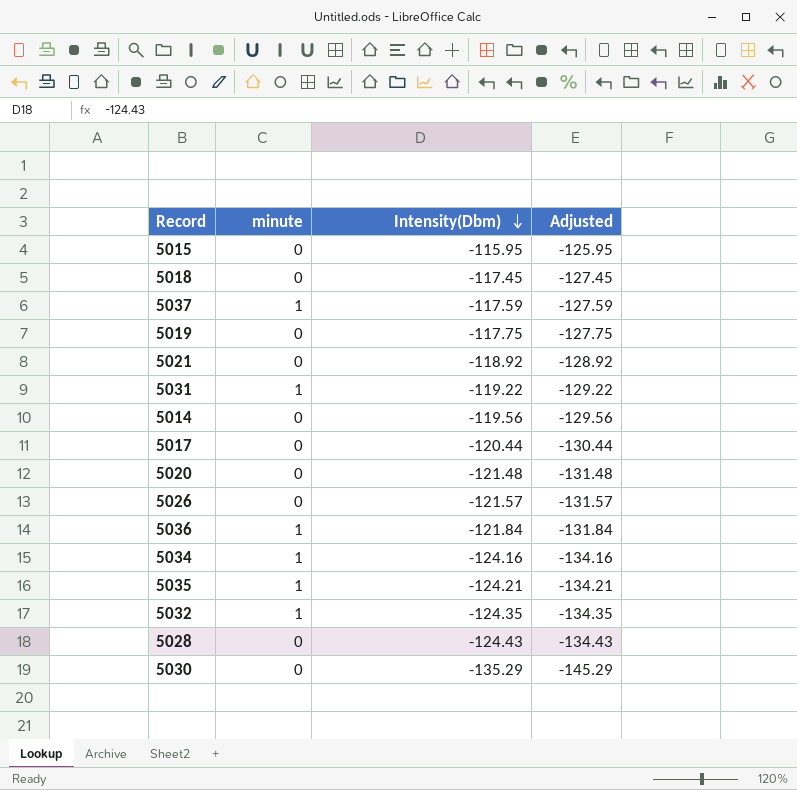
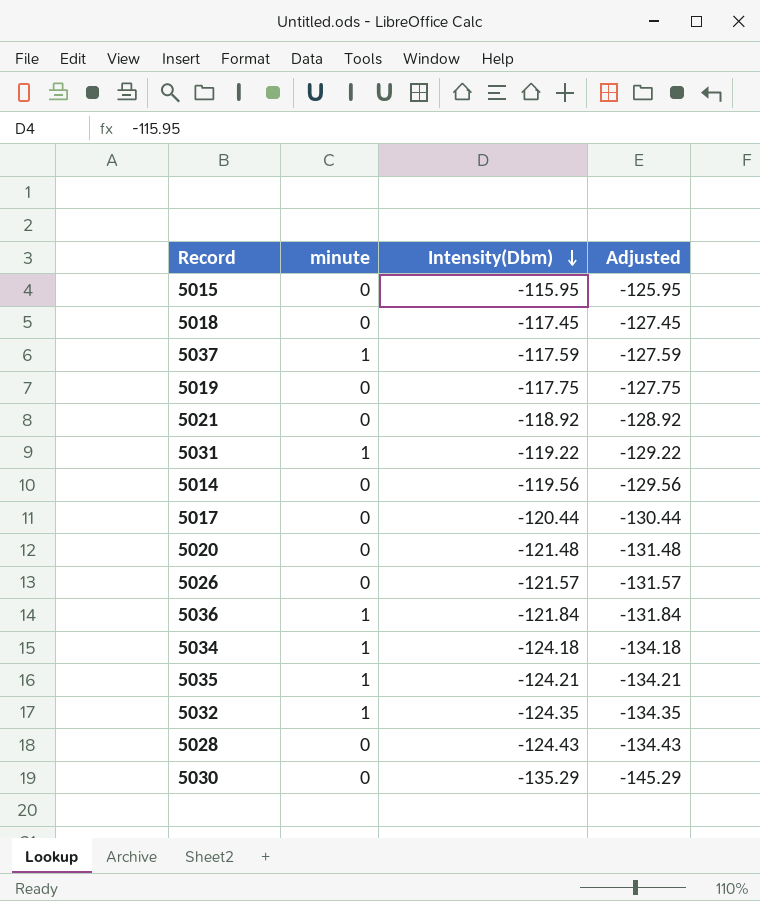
5034 | Intensity(Dbm): -124.16 -> -124.18
5034 | Adjusted: -134.16 -> -134.18

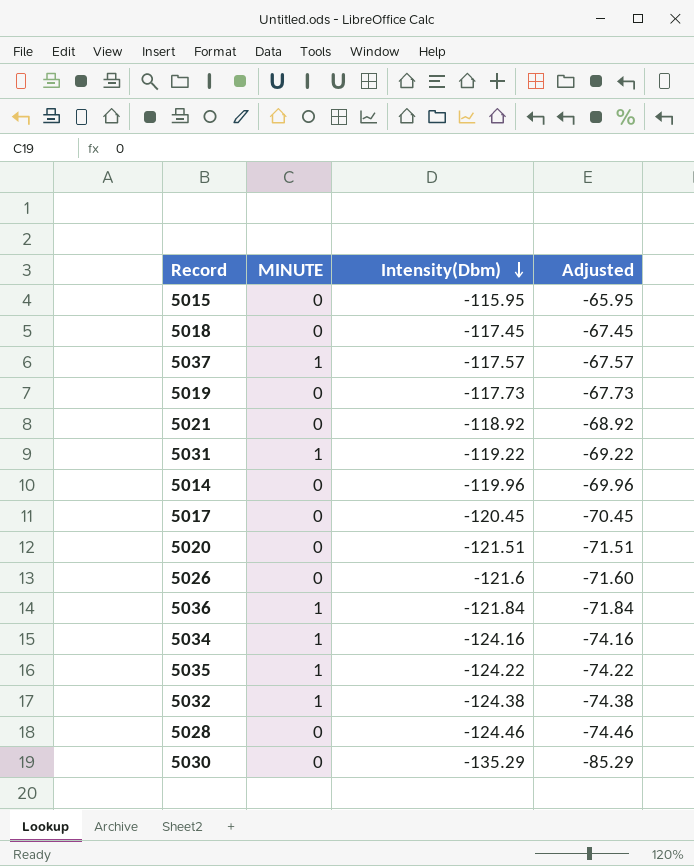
column name: minute -> MINUTE
column Adjusted | formula: [Intensity(Dbm)] - 10 -> [Intensity(Dbm)] + 50
5037 | Intensity(Dbm): -117.59 -> -117.57
5019 | Intensity(Dbm): -117.75 -> -117.73
5014 | Intensity(Dbm): -119.56 -> -119.96
5017 | Intensity(Dbm): -120.44 -> -120.45
5020 | Intensity(Dbm): -121.48 -> -121.51
5026 | Intensity(Dbm): -121.57 -> -121.6
5034 | Intensity(Dbm): -124.18 -> -124.16
5035 | Intensity(Dbm): -124.21 -> -124.22
5032 | Intensity(Dbm): -124.35 -> -124.38
5028 | Intensity(Dbm): -124.43 -> -124.46

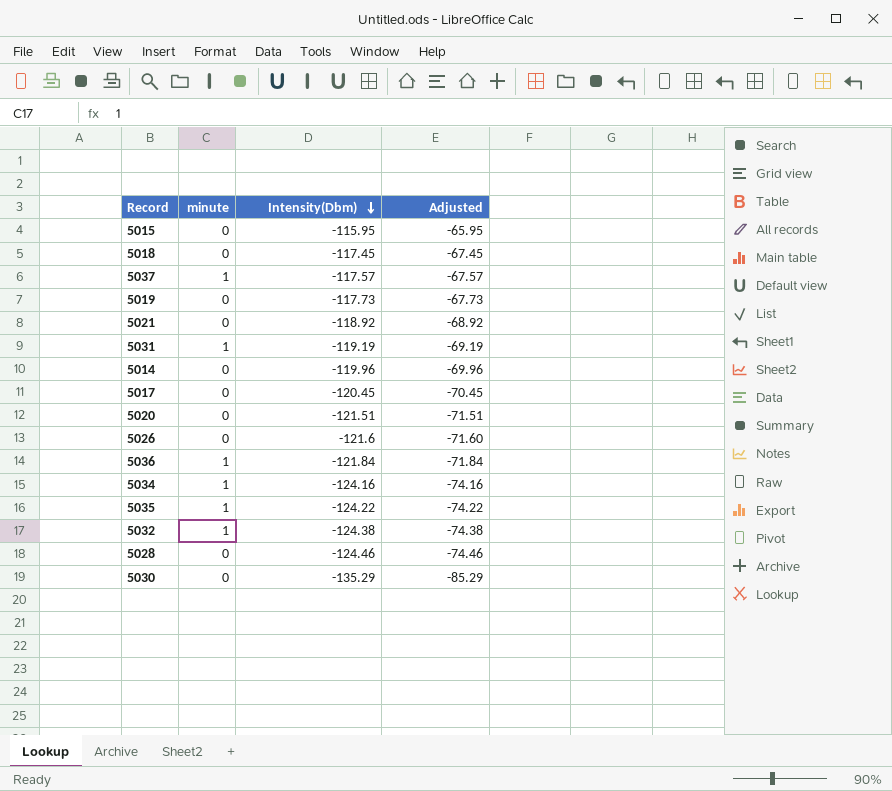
column name: MINUTE -> minute
5031 | Intensity(Dbm): -119.22 -> -119.19
5031 | Adjusted: -69.22 -> -69.19

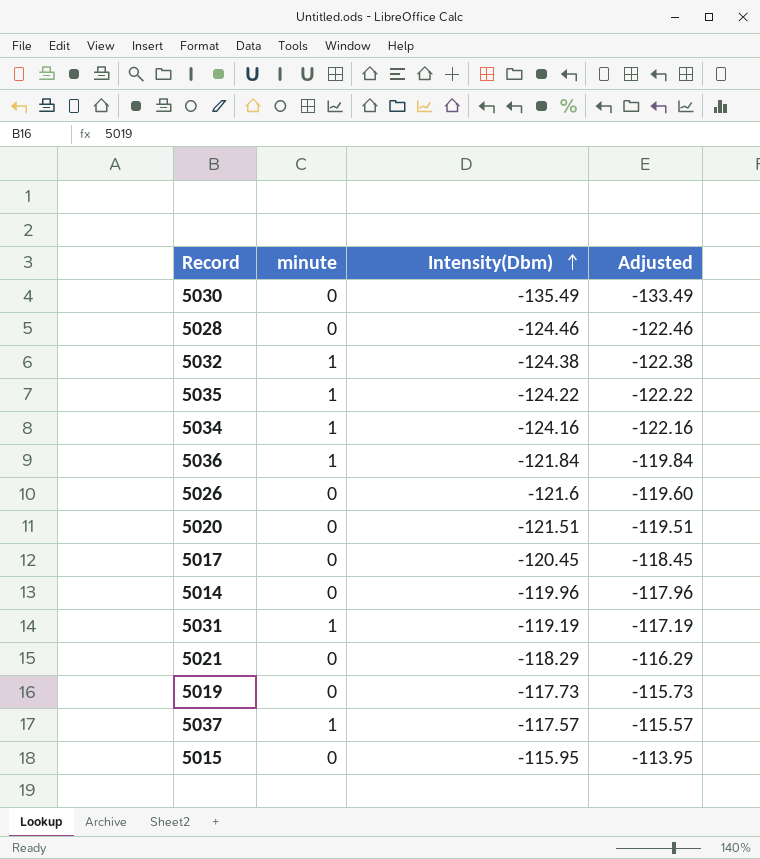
row order: Intensity(Dbm) descending -> Intensity(Dbm) ascending
column Adjusted | formula: [Intensity(Dbm)] + 50 -> [Intensity(Dbm)] + 2
row 5018: 0 | -117.45 | -67.45 -> none
5030 | Intensity(Dbm): -135.29 -> -135.49
5021 | Intensity(Dbm): -118.92 -> -118.29

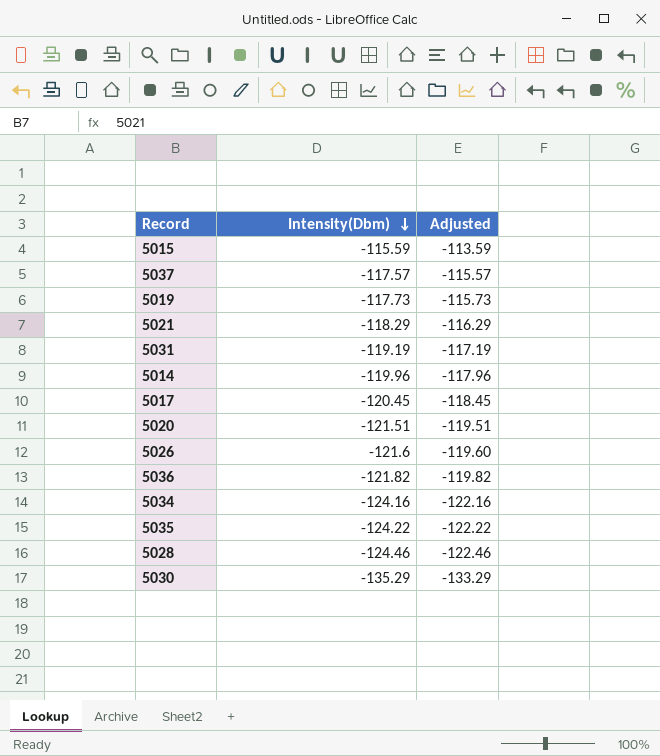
row order: Intensity(Dbm) ascending -> Intensity(Dbm) descending
column minute | position: 2 -> none
row 5032: 1 | -124.38 | -122.38 -> none
5015 | Intensity(Dbm): -115.95 -> -115.59
5015 | Adjusted: -113.95 -> -113.59
5036 | Intensity(Dbm): -121.84 -> -121.82
5036 | Adjusted: -119.84 -> -119.82
5030 | Intensity(Dbm): -135.49 -> -135.29
5030 | Adjusted: -133.49 -> -133.29

